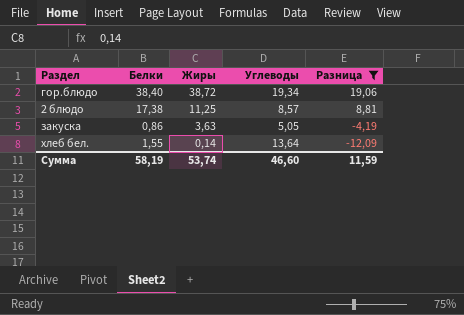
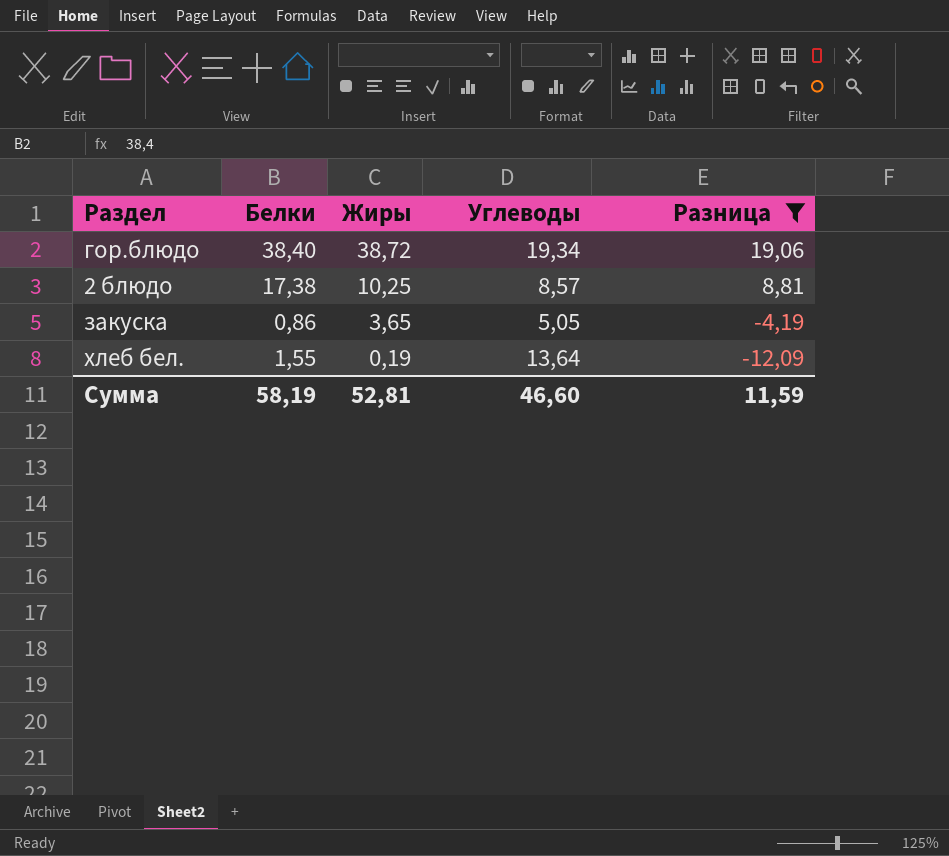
2 блюдо | Жиры: 11,25 -> 10,25
закуска | Жиры: 3,63 -> 3,65
хлеб бел. | Жиры: 0,14 -> 0,19
Сумма | Жиры: 53,74 -> 52,81

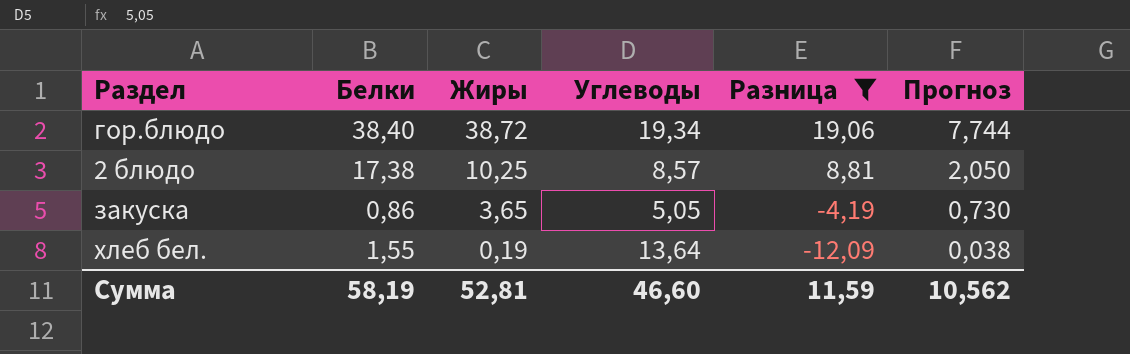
column Прогноз | formula: none -> [Жиры] * 0,2

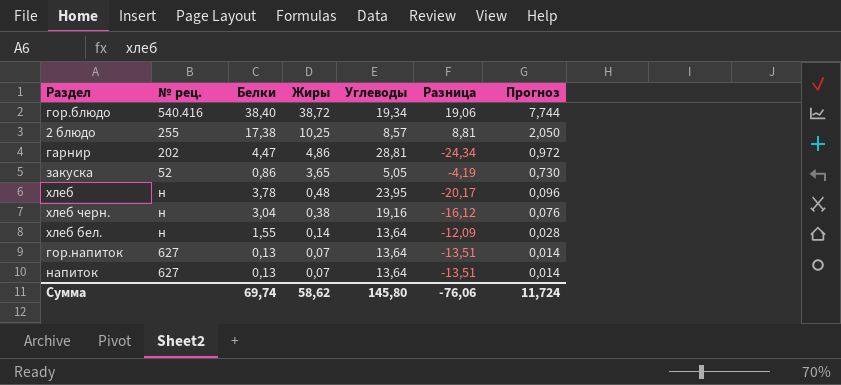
filter: Разница >= -12,09 -> none
column № рец. | position: none -> 2
хлеб бел. | Жиры: 0,19 -> 0,14
хлеб бел. | Прогноз: 0,038 -> 0,028
Сумма | Белки: 58,19 -> 69,74
Сумма | Жиры: 52,81 -> 58,62
Сумма | Углеводы: 46,60 -> 145,80
Сумма | Разница: 11,59 -> -76,06
Сумма | Прогноз: 10,562 -> 11,724

